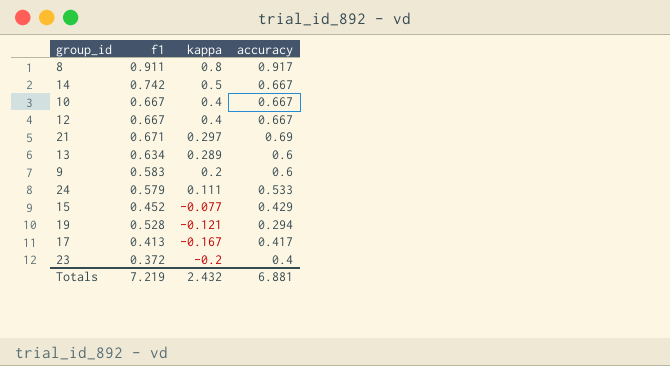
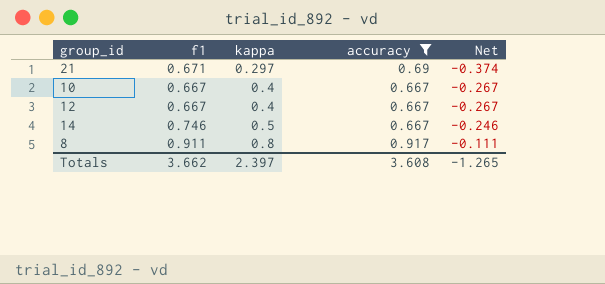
filter: none -> accuracy >= 0.667
row order: kappa descending -> kappa ascending
column Net | formula: none -> [kappa] - [f1]
14 | f1: 0.742 -> 0.746
Totals | f1: 7.219 -> 3.662
Totals | kappa: 2.432 -> 2.397
Totals | accuracy: 6.881 -> 3.608

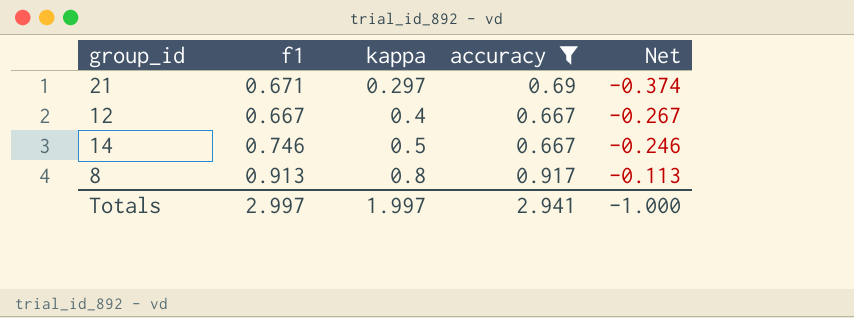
row 10: 0.667 | 0.4 | 0.667 | -0.267 -> none
8 | f1: 0.911 -> 0.913
8 | Net: -0.111 -> -0.113
Totals | f1: 3.662 -> 2.997
Totals | kappa: 2.397 -> 1.997
Totals | accuracy: 3.608 -> 2.941
Totals | Net: -1.265 -> -1.000

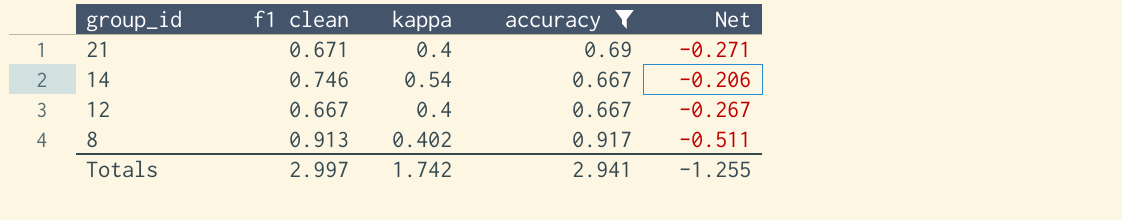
row order: kappa ascending -> group_id descending
column name: f1 -> f1 clean
21 | kappa: 0.297 -> 0.4
21 | Net: -0.374 -> -0.271
14 | kappa: 0.5 -> 0.54
14 | Net: -0.246 -> -0.206
8 | kappa: 0.8 -> 0.402
8 | Net: -0.113 -> -0.511
Totals | kappa: 1.997 -> 1.742
Totals | Net: -1.000 -> -1.255

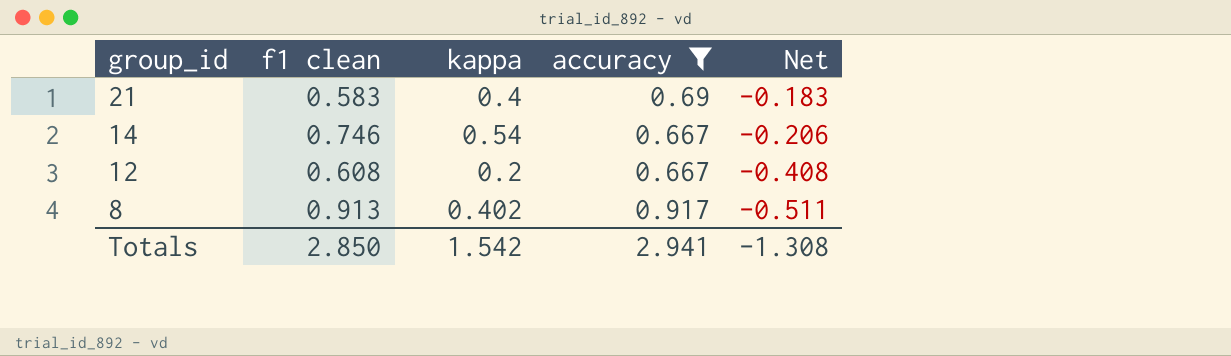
21 | f1 clean: 0.671 -> 0.583
21 | Net: -0.271 -> -0.183
12 | f1 clean: 0.667 -> 0.608
12 | kappa: 0.4 -> 0.2
12 | Net: -0.267 -> -0.408
Totals | f1 clean: 2.997 -> 2.850
Totals | kappa: 1.742 -> 1.542
Totals | Net: -1.255 -> -1.308

